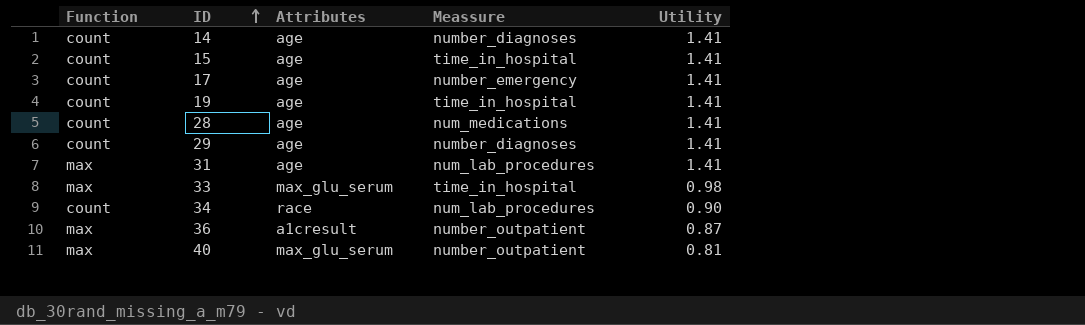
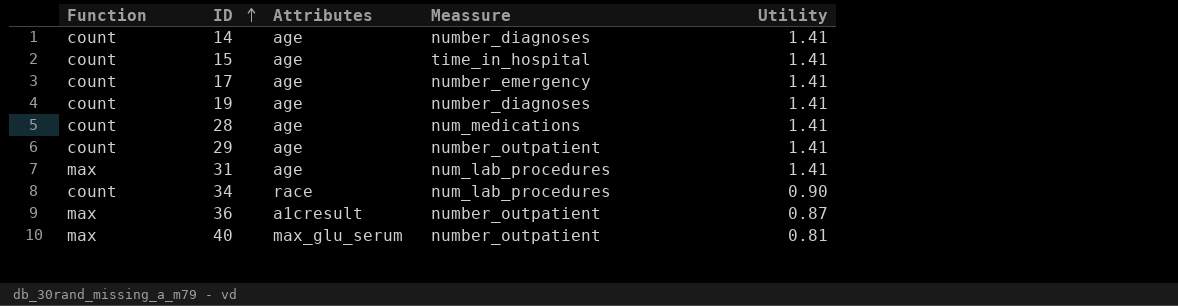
row 33: max | max_glu_serum | time_in_hospital | 0.98 -> none
19 | Meassure: time_in_hospital -> number_diagnoses
29 | Meassure: number_diagnoses -> number_outpatient

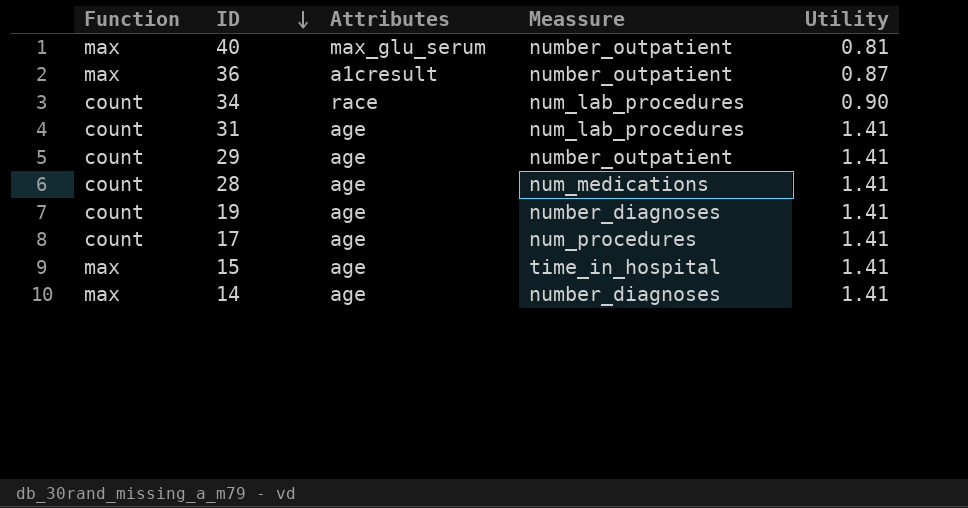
row order: ID ascending -> ID descending
31 | Function: max -> count
17 | Meassure: number_emergency -> num_procedures
15 | Function: count -> max
14 | Function: count -> max

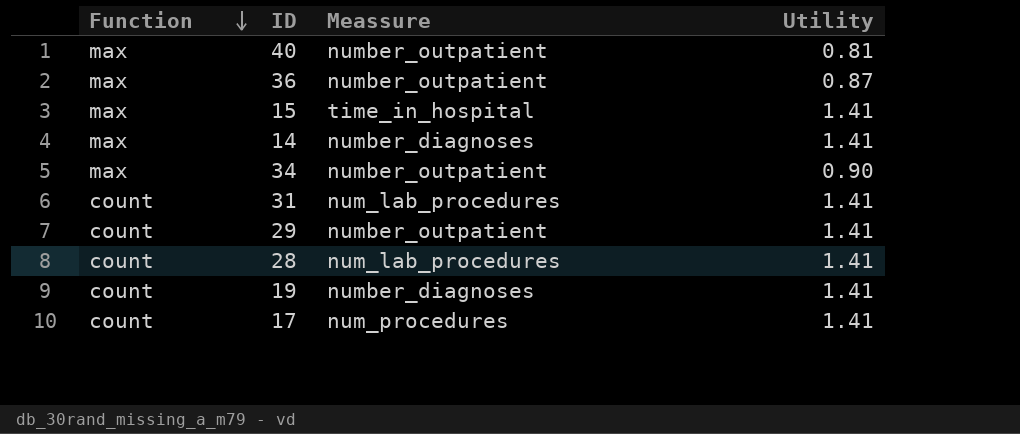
row order: ID descending -> Function descending
column Attributes | position: 3 -> none
34 | Function: count -> max
34 | Meassure: num_lab_procedures -> number_outpatient
28 | Meassure: num_medications -> num_lab_procedures

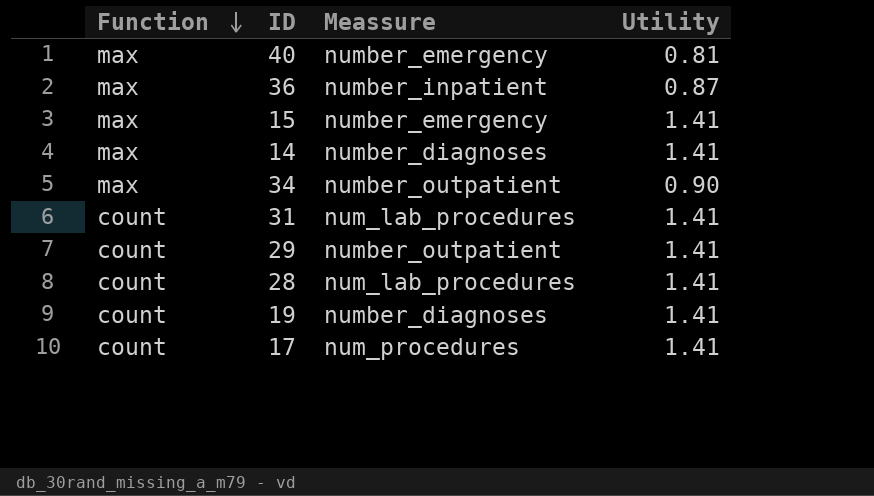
40 | Meassure: number_outpatient -> number_emergency
36 | Meassure: number_outpatient -> number_inpatient
15 | Meassure: time_in_hospital -> number_emergency

